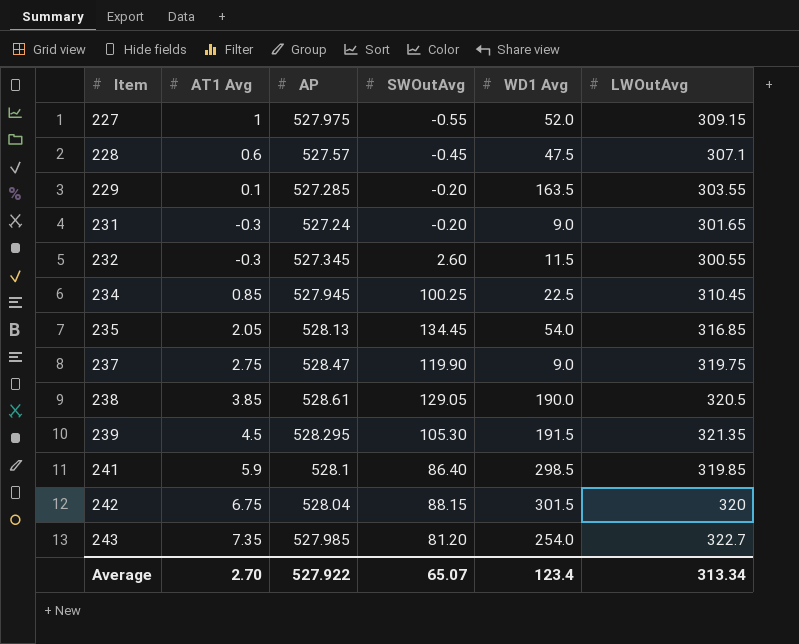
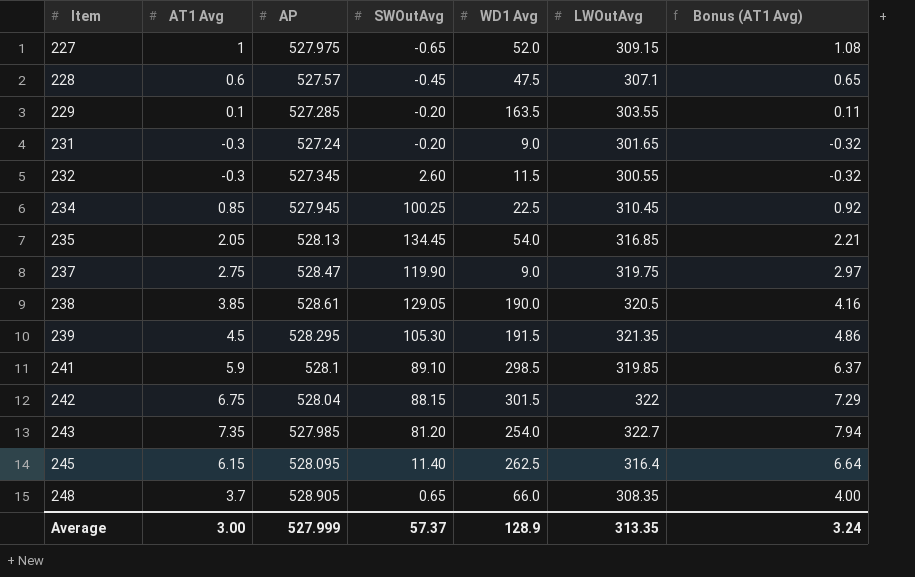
column Bonus (AT1 Avg) | formula: none -> [AT1 Avg] * 1.08
227 | SWOutAvg: -0.55 -> -0.65
241 | SWOutAvg: 86.40 -> 89.10
242 | LWOutAvg: 320 -> 322
row 245: none -> 6.15 | 528.095 | 11.40 | 262.5 | 316.4 | 6.64
row 248: none -> 3.7 | 528.905 | 0.65 | 66.0 | 308.35 | 4.00
Average | AT1 Avg: 2.70 -> 3.00
Average | AP: 527.922 -> 527.999
Average | SWOutAvg: 65.07 -> 57.37
Average | WD1 Avg: 123.4 -> 128.9
Average | LWOutAvg: 313.34 -> 313.35

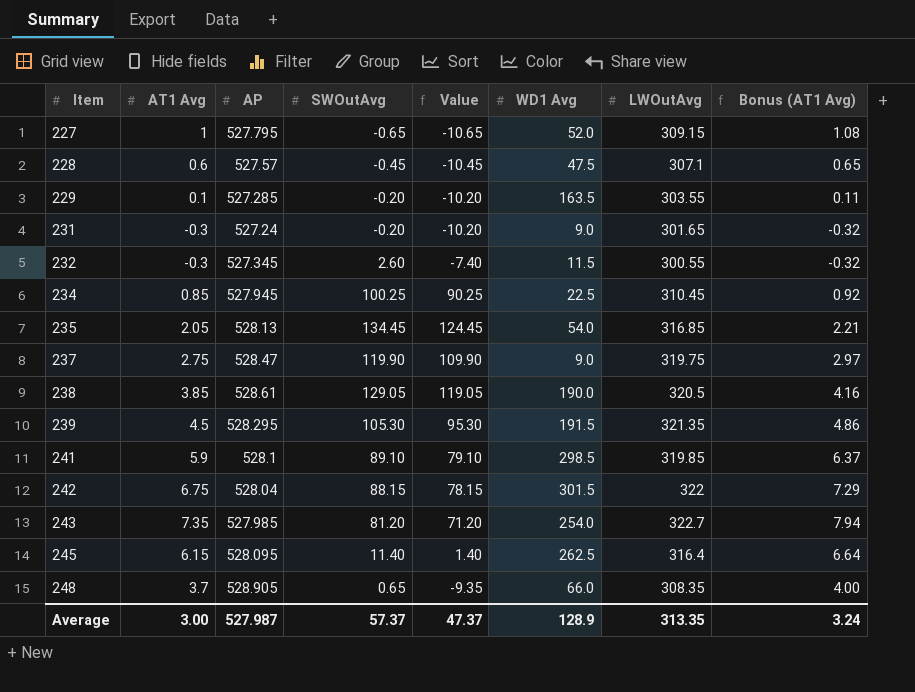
column Value | formula: none -> [SWOutAvg] - 10
227 | AP: 527.975 -> 527.795
Average | AP: 527.999 -> 527.987

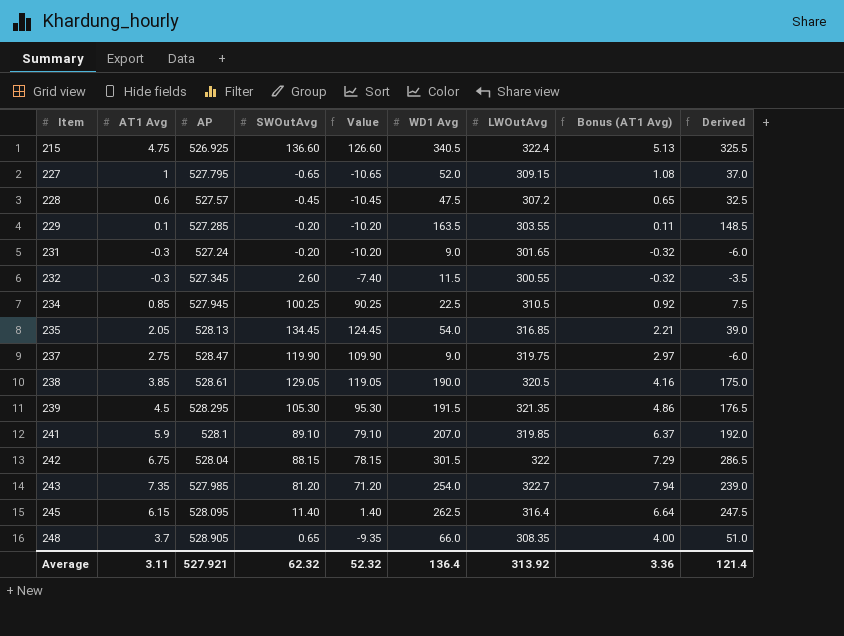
column Derived | formula: none -> [WD1 Avg] - 15
row 215: none -> 4.75 | 526.925 | 136.60 | 126.60 | 340.5 | 322.4 | 5.13 | 325.5
228 | LWOutAvg: 307.1 -> 307.2
234 | LWOutAvg: 310.45 -> 310.5
241 | WD1 Avg: 298.5 -> 207.0
Average | AT1 Avg: 3.00 -> 3.11
Average | AP: 527.987 -> 527.921
Average | SWOutAvg: 57.37 -> 62.32
Average | Value: 47.37 -> 52.32
Average | WD1 Avg: 128.9 -> 136.4
Average | LWOutAvg: 313.35 -> 313.92
Average | Bonus (AT1 Avg): 3.24 -> 3.36

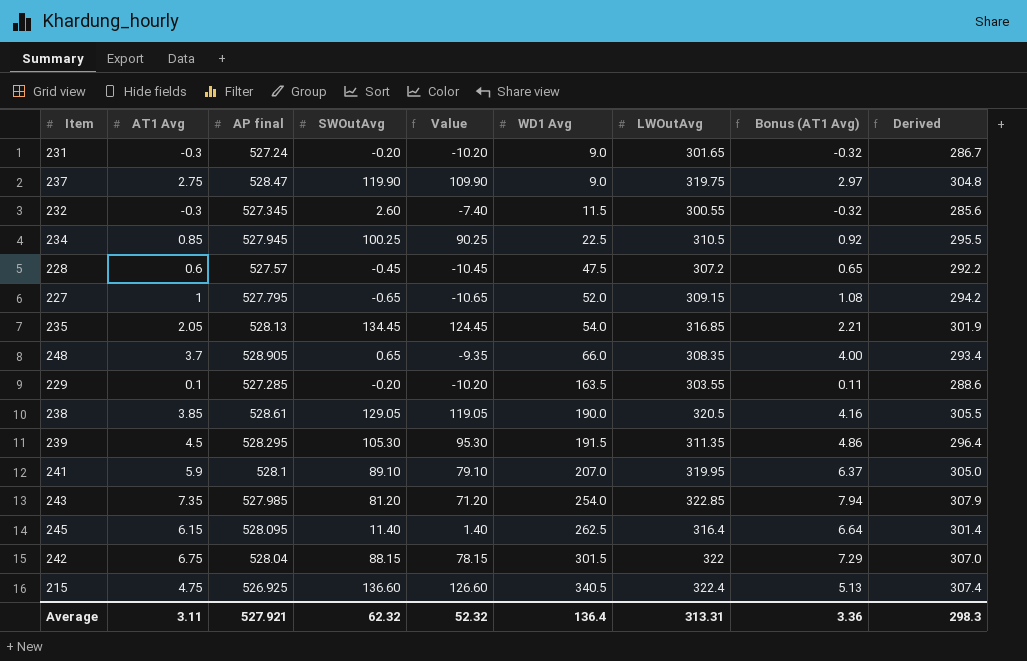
row order: Item ascending -> WD1 Avg ascending
column name: AP -> AP final
column Derived | formula: [WD1 Avg] - 15 -> [LWOutAvg] - 15
239 | LWOutAvg: 321.35 -> 311.35
241 | LWOutAvg: 319.85 -> 319.95
243 | LWOutAvg: 322.7 -> 322.85
Average | LWOutAvg: 313.92 -> 313.31
Average | Derived: 121.4 -> 298.3

